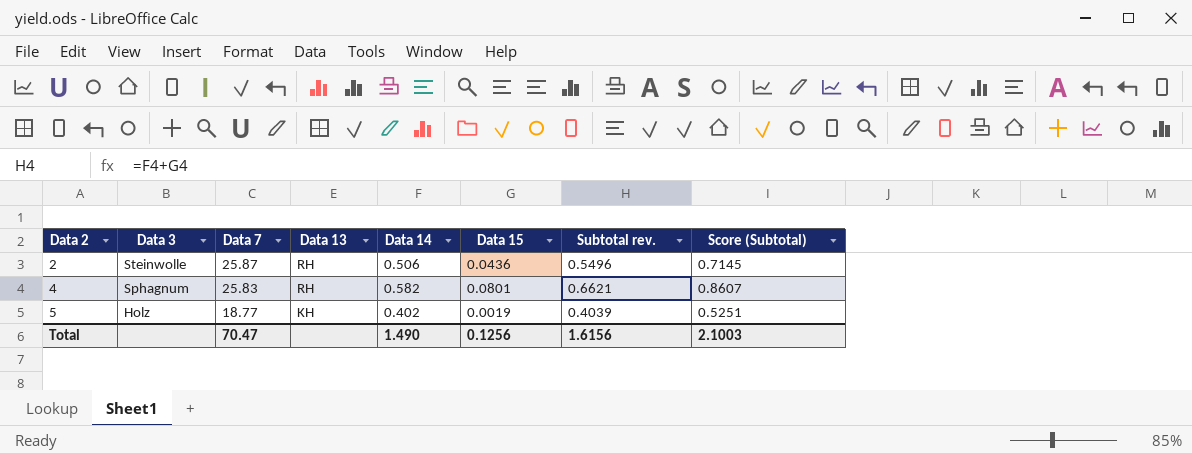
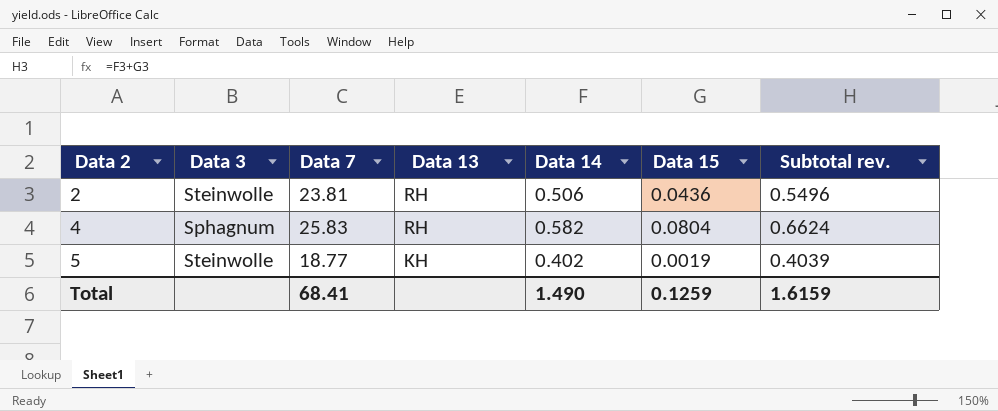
column Score (Subtotal) | formula: [Subtotal rev.] * 1.3 -> none
2 | Data 7: 25.87 -> 23.81
4 | Data 15: 0.0801 -> 0.0804
4 | Subtotal rev.: 0.6621 -> 0.6624
5 | Data 3: Holz -> Steinwolle
Total | Data 7: 70.47 -> 68.41
Total | Data 15: 0.1256 -> 0.1259
Total | Subtotal rev.: 1.6156 -> 1.6159

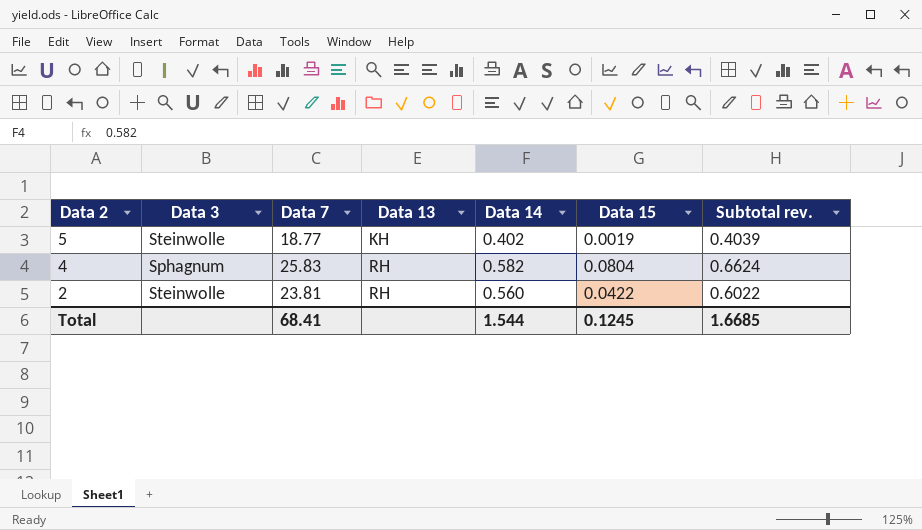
row order: Data 2 ascending -> Data 2 descending
2 | Data 14: 0.506 -> 0.560
2 | Data 15: 0.0436 -> 0.0422
2 | Subtotal rev.: 0.5496 -> 0.6022
Total | Data 14: 1.490 -> 1.544
Total | Data 15: 0.1259 -> 0.1245
Total | Subtotal rev.: 1.6159 -> 1.6685

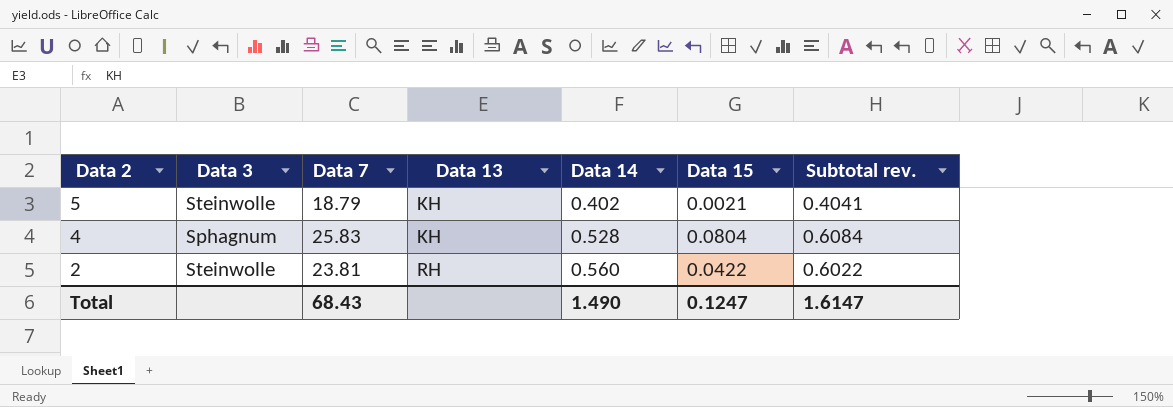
5 | Data 7: 18.77 -> 18.79
5 | Data 15: 0.0019 -> 0.0021
5 | Subtotal rev.: 0.4039 -> 0.4041
4 | Data 13: RH -> KH
4 | Data 14: 0.582 -> 0.528
4 | Subtotal rev.: 0.6624 -> 0.6084
Total | Data 7: 68.41 -> 68.43
Total | Data 14: 1.544 -> 1.490
Total | Data 15: 0.1245 -> 0.1247
Total | Subtotal rev.: 1.6685 -> 1.6147

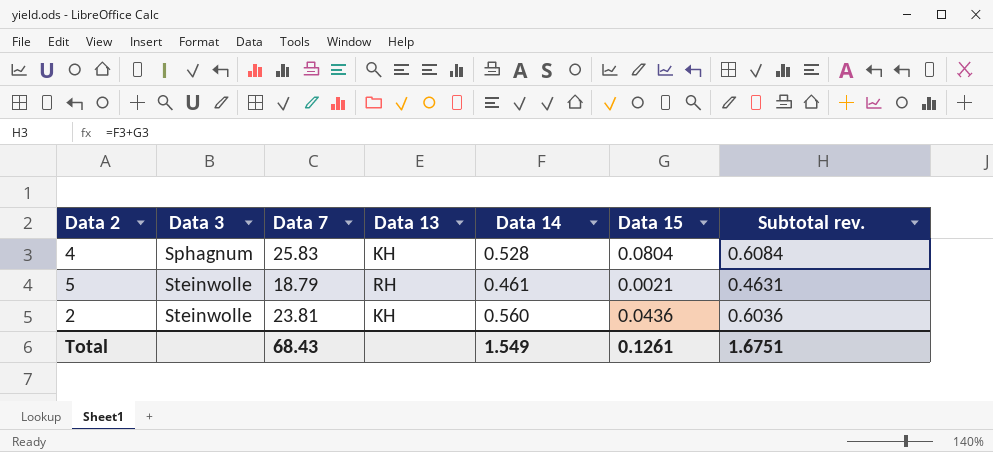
row order: Data 2 descending -> Data 3 ascending
5 | Data 13: KH -> RH
5 | Data 14: 0.402 -> 0.461
5 | Subtotal rev.: 0.4041 -> 0.4631
2 | Data 13: RH -> KH
2 | Data 15: 0.0422 -> 0.0436
2 | Subtotal rev.: 0.6022 -> 0.6036
Total | Data 14: 1.490 -> 1.549
Total | Data 15: 0.1247 -> 0.1261
Total | Subtotal rev.: 1.6147 -> 1.6751

